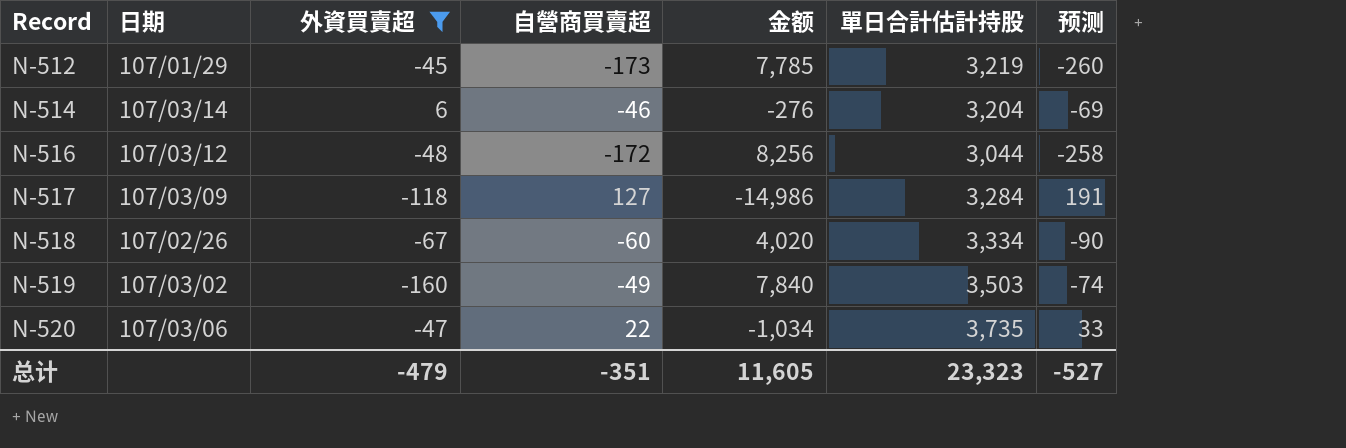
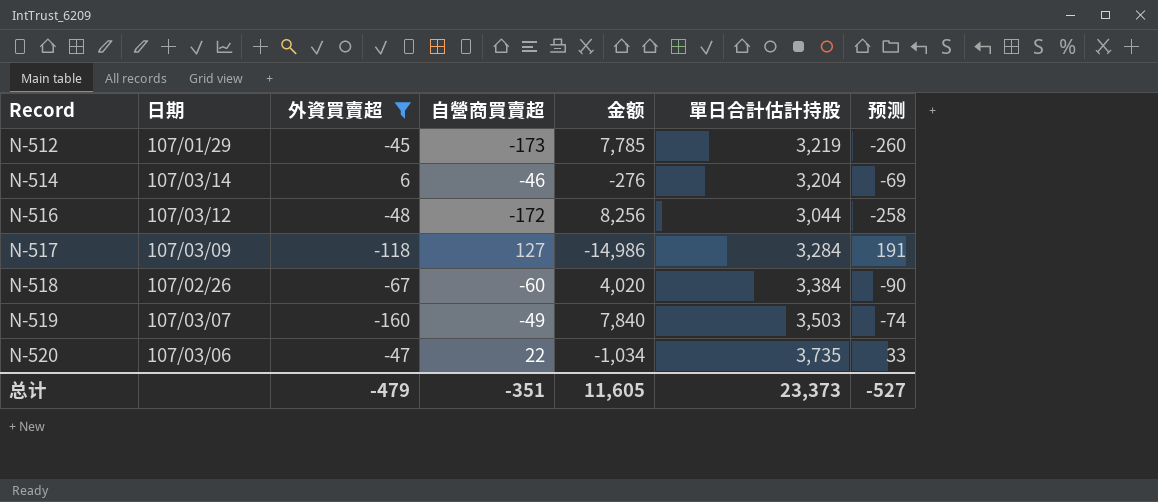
N-518 | 單日合計估計持股: 3,334 -> 3,384
N-519 | 日期: 107/03/02 -> 107/03/07
总计 | 單日合計估計持股: 23,323 -> 23,373

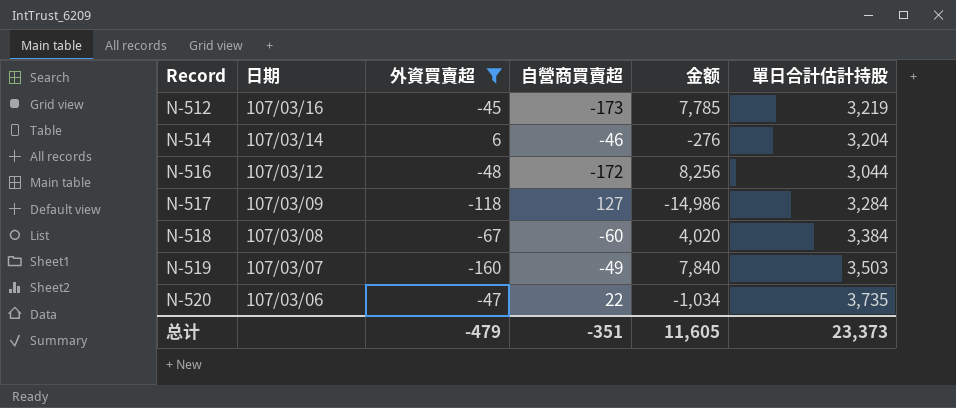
column 预测 | formula: [自營商買賣超] * 1.5 -> none
N-512 | 日期: 107/01/29 -> 107/03/16
N-518 | 日期: 107/02/26 -> 107/03/08

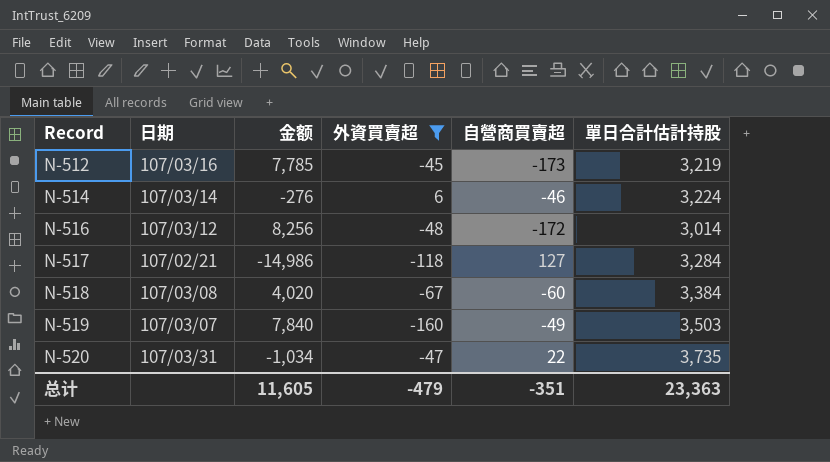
column 金额 | position: 5 -> 3
N-514 | 單日合計估計持股: 3,204 -> 3,224
N-516 | 單日合計估計持股: 3,044 -> 3,014
N-517 | 日期: 107/03/09 -> 107/02/21
N-520 | 日期: 107/03/06 -> 107/03/31
总计 | 單日合計估計持股: 23,373 -> 23,363

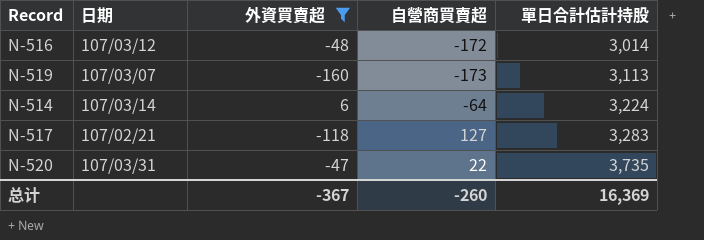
row order: Record ascending -> 單日合計估計持股 ascending
column 金额 | formula: [外資買賣超] * [自營商買賣超] -> none
row N-512: 107/03/16 | 7,785 | -45 | -173 | 3,219 -> none
row N-518: 107/03/08 | 4,020 | -67 | -60 | 3,384 -> none
N-519 | 自營商買賣超: -49 -> -173
N-519 | 單日合計估計持股: 3,503 -> 3,113
N-514 | 自營商買賣超: -46 -> -64
N-517 | 單日合計估計持股: 3,284 -> 3,283
总计 | 外資買賣超: -479 -> -367
总计 | 自營商買賣超: -351 -> -260
总计 | 單日合計估計持股: 23,363 -> 16,369

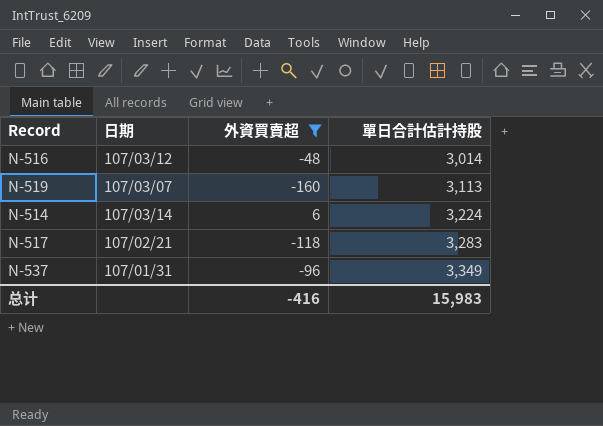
column 自營商買賣超 | position: 4 -> none
row N-520: 107/03/31 | -47 | 22 | 3,735 -> none
row N-537: none -> 107/01/31 | -96 | 3,349
总计 | 外資買賣超: -367 -> -416
总计 | 單日合計估計持股: 16,369 -> 15,983

